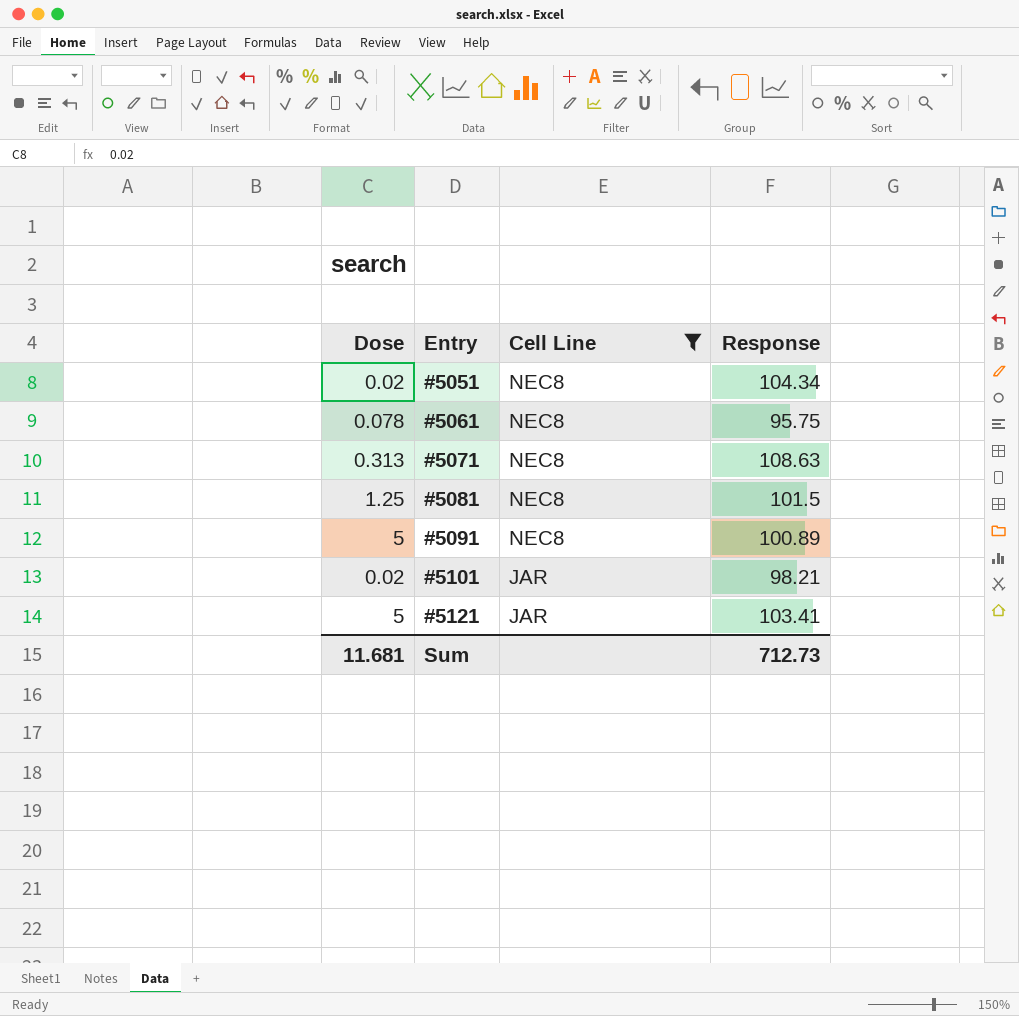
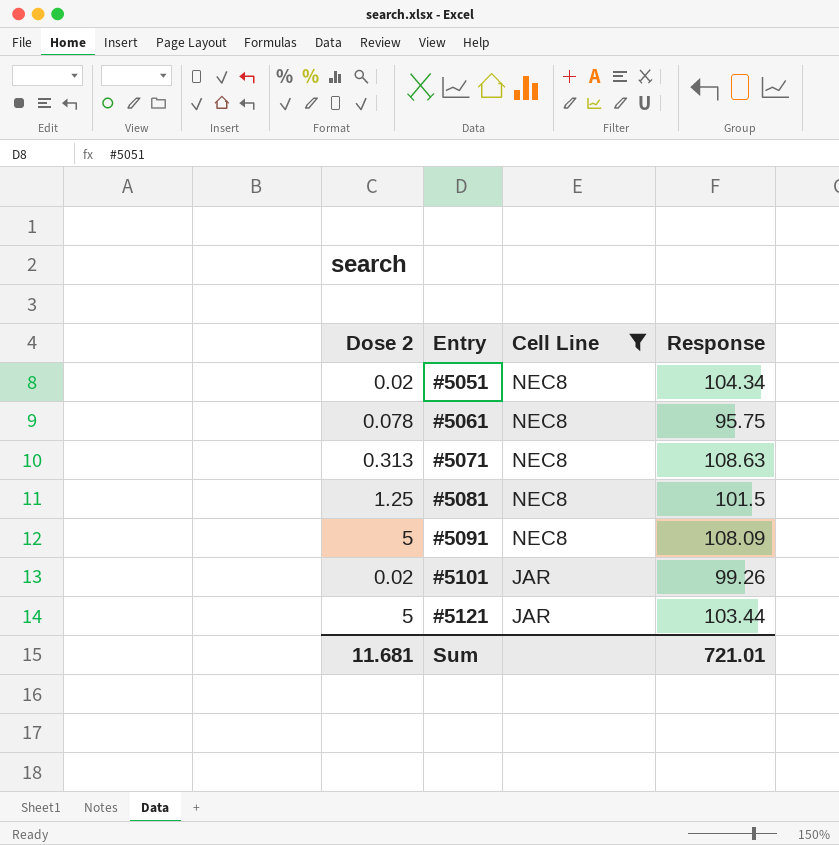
column name: Dose -> Dose 2
#5091 | Response: 100.89 -> 108.09
#5101 | Response: 98.21 -> 99.26
#5121 | Response: 103.41 -> 103.44
Sum | Response: 712.73 -> 721.01

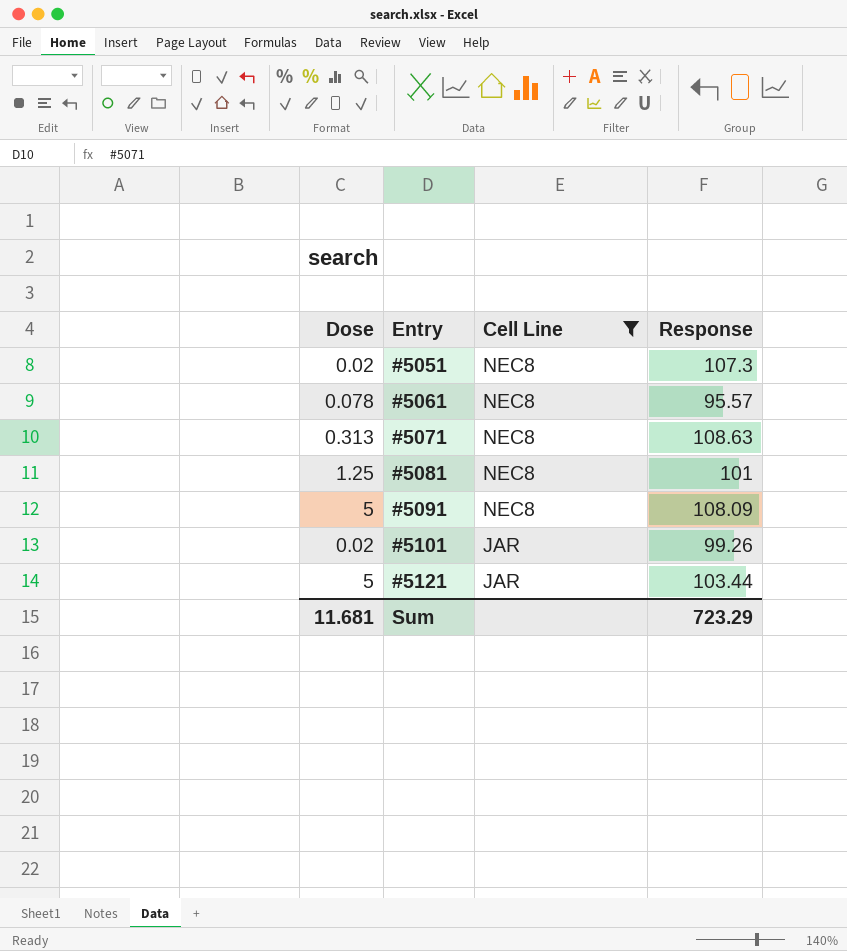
column name: Dose 2 -> Dose
#5051 | Response: 104.34 -> 107.3
#5061 | Response: 95.75 -> 95.57
#5081 | Response: 101.5 -> 101
Sum | Response: 721.01 -> 723.29

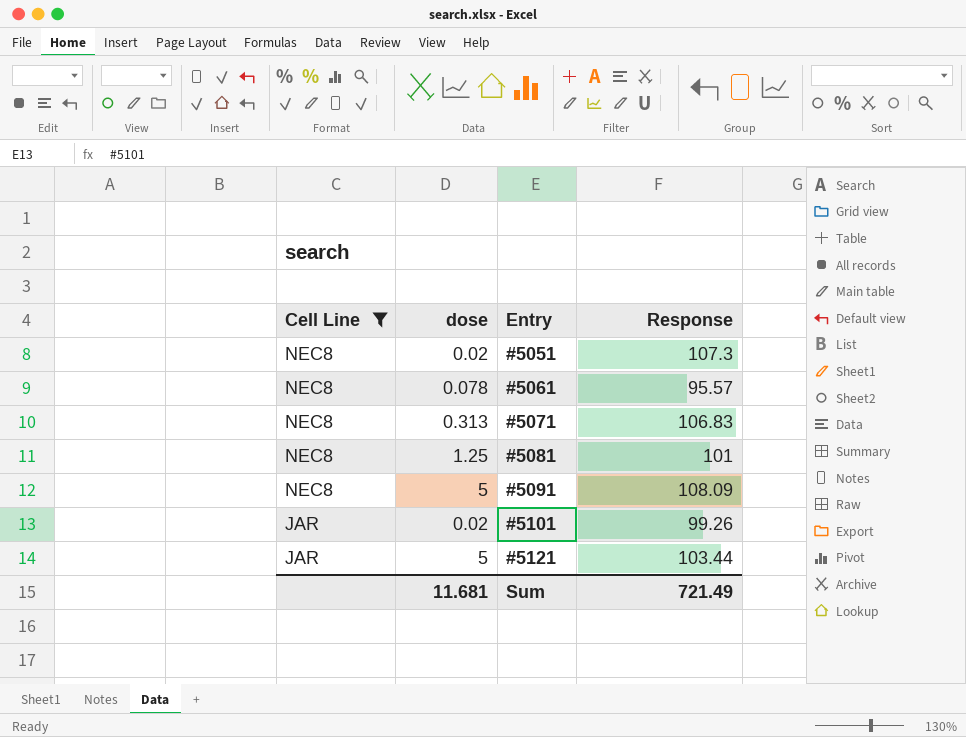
column Cell Line | position: 3 -> 1
column name: Dose -> dose
#5071 | Response: 108.63 -> 106.83
Sum | Response: 723.29 -> 721.49

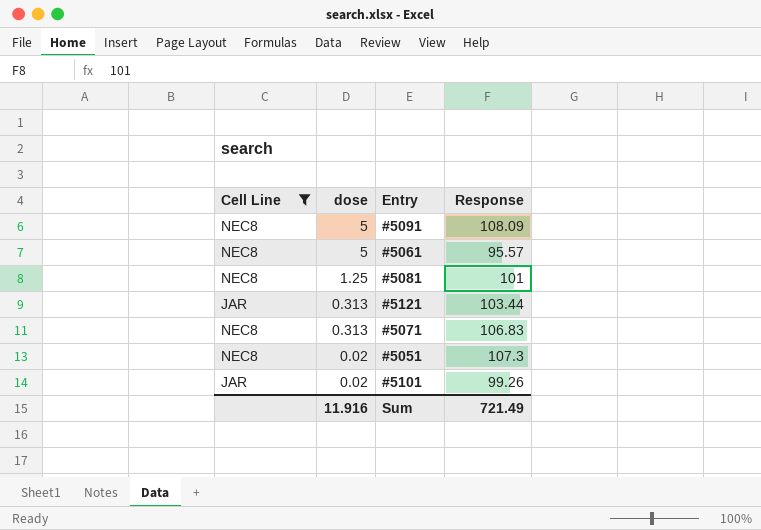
row order: Cell Line descending -> dose descending
#5061 | dose: 0.078 -> 5
#5121 | dose: 5 -> 0.313
Sum | dose: 11.681 -> 11.916

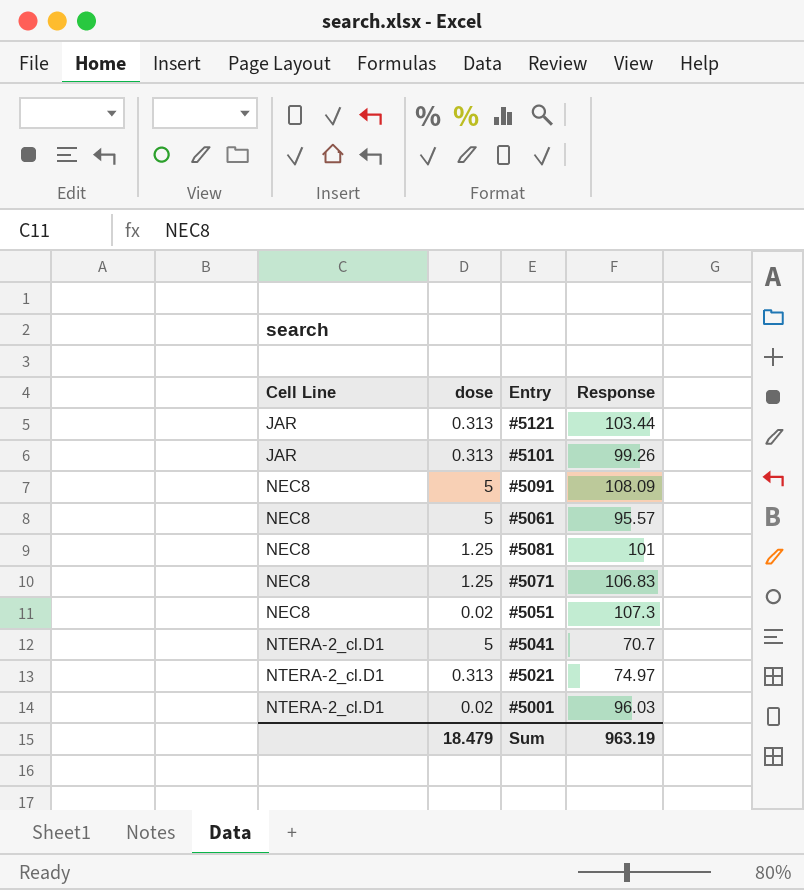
filter: Cell Line != NTERA-2_cl.D1 -> none
row order: dose descending -> Cell Line ascending
#5101 | dose: 0.02 -> 0.313
#5071 | dose: 0.313 -> 1.25
Sum | dose: 11.916 -> 18.479
Sum | Response: 721.49 -> 963.19

